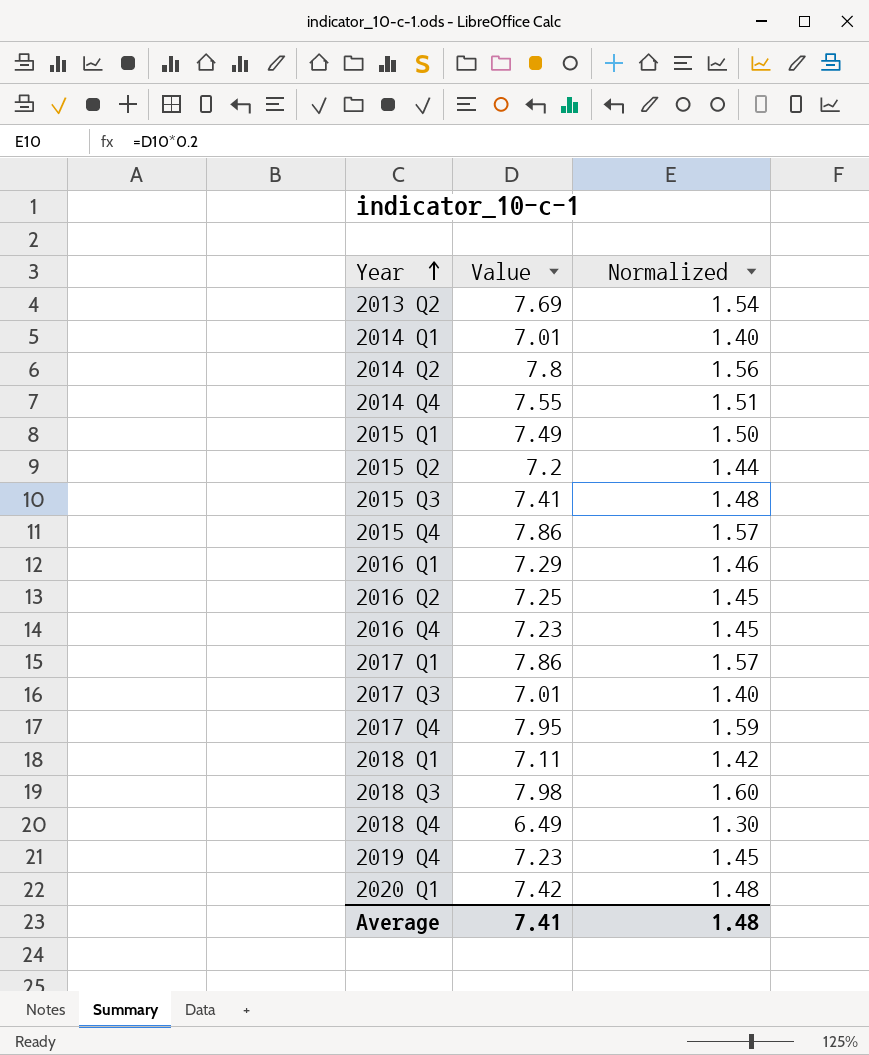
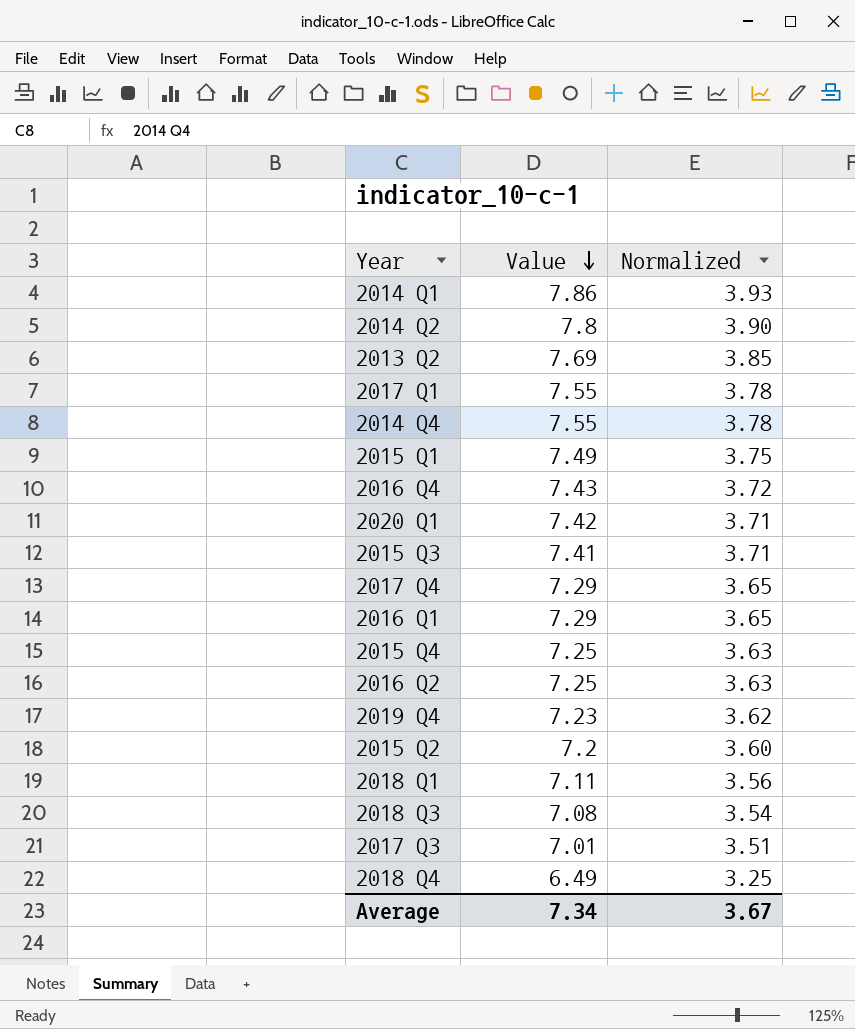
row order: Year ascending -> Value descending
column Normalized | formula: [Value] * 0.2 -> [Value] * 0.5
2014 Q1 | Value: 7.01 -> 7.86
2017 Q1 | Value: 7.86 -> 7.55
2016 Q4 | Value: 7.23 -> 7.43
2017 Q4 | Value: 7.95 -> 7.29
2015 Q4 | Value: 7.86 -> 7.25
2018 Q3 | Value: 7.98 -> 7.08
Average | Value: 7.41 -> 7.34
Average | Normalized: 1.48 -> 3.67

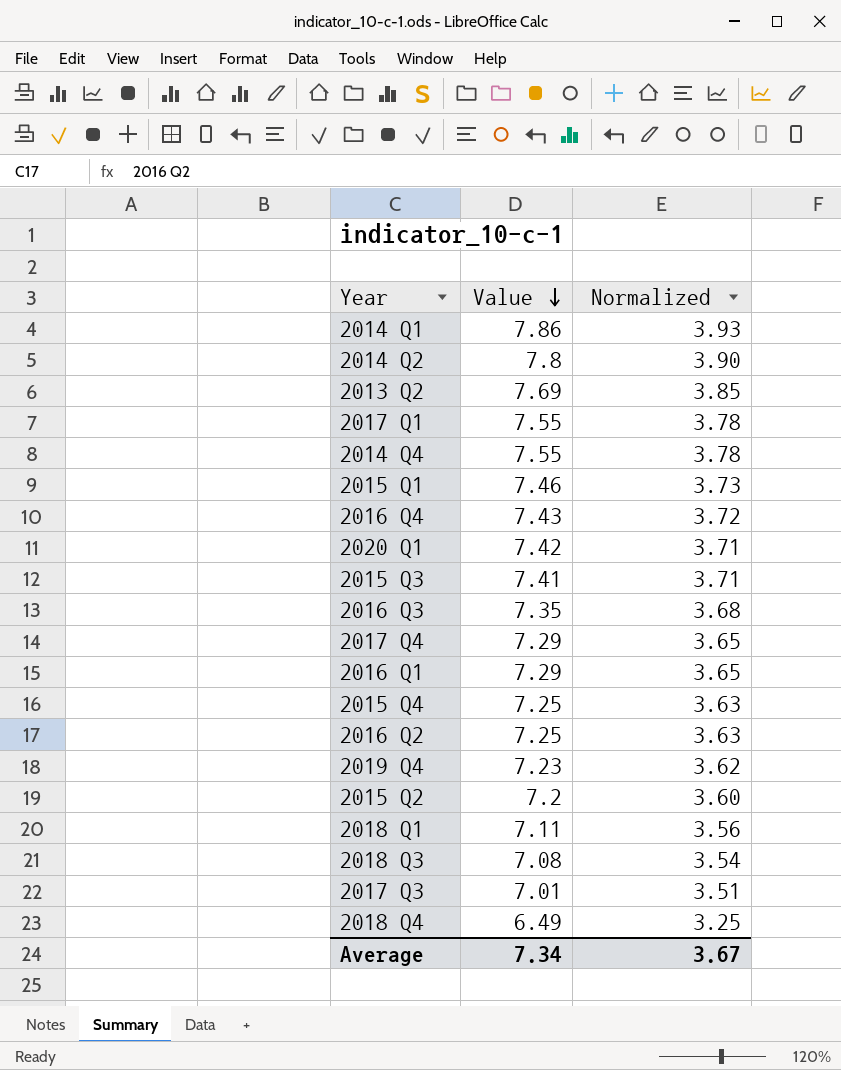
2015 Q1 | Value: 7.49 -> 7.46
2015 Q1 | Normalized: 3.75 -> 3.73
row 2016 Q3: none -> 7.35 | 3.68

